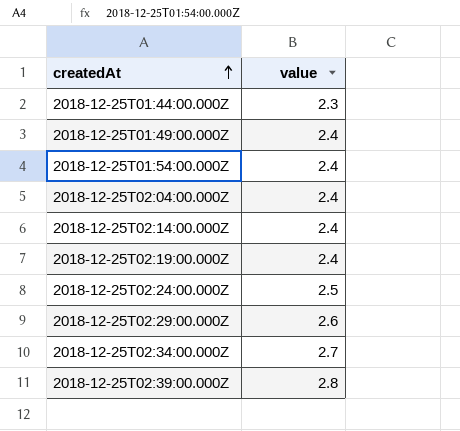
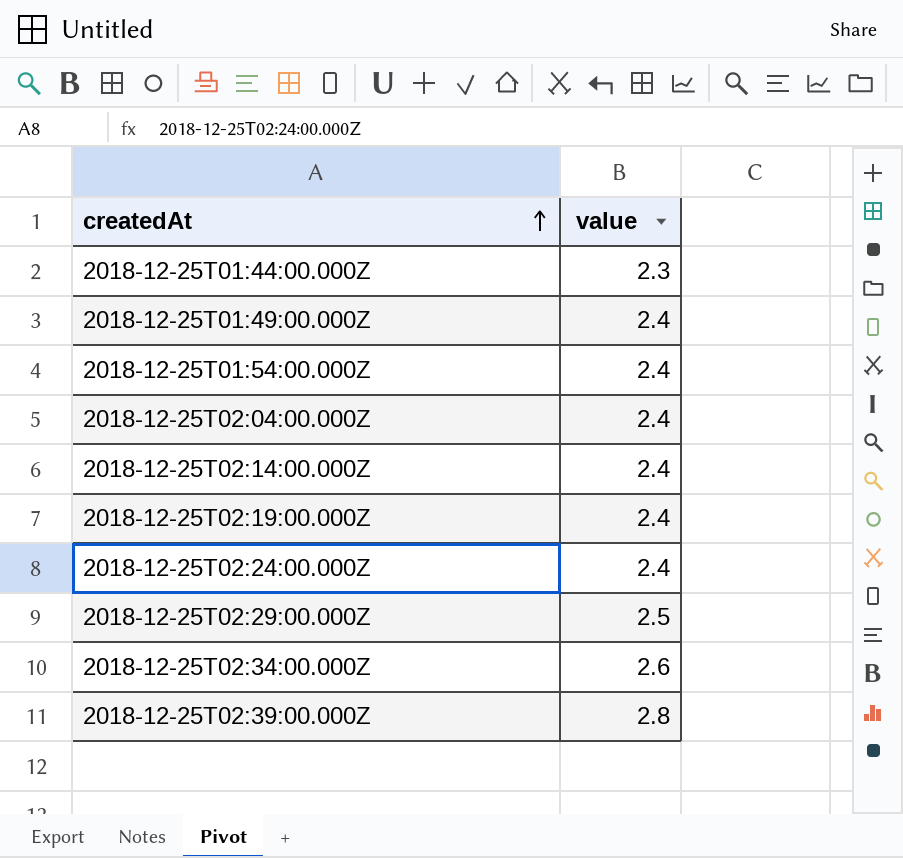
2018-12-25T02:24:00.000Z | value: 2.5 -> 2.4
2018-12-25T02:29:00.000Z | value: 2.6 -> 2.5
2018-12-25T02:34:00.000Z | value: 2.7 -> 2.6

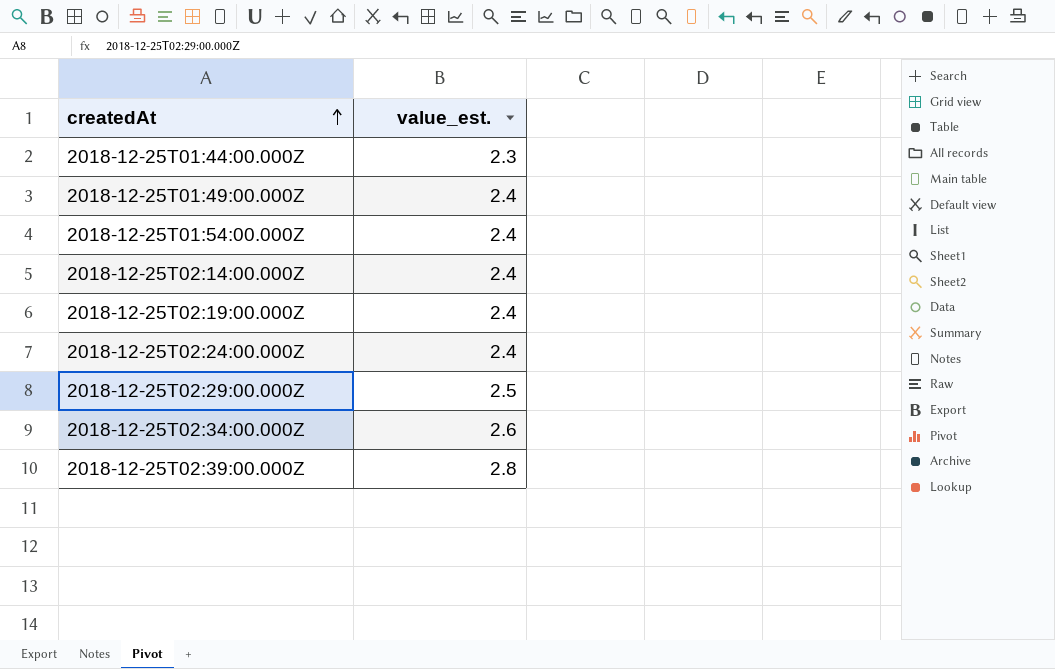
column name: value -> value_est.
row 2018-12-25T02:04:00.000Z: 2.4 -> none

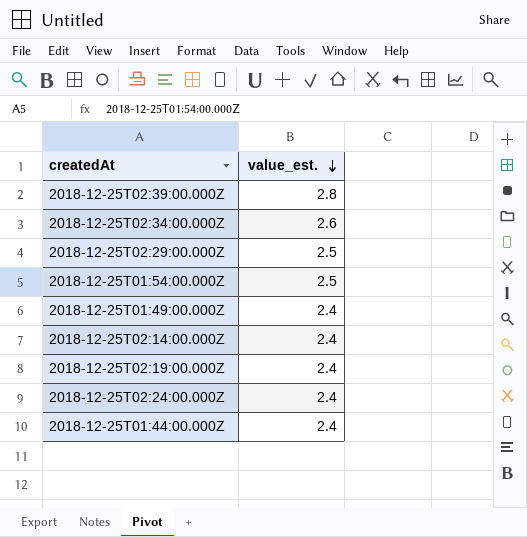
row order: createdAt ascending -> value_est. descending
2018-12-25T01:54:00.000Z | value_est.: 2.4 -> 2.5
2018-12-25T01:44:00.000Z | value_est.: 2.3 -> 2.4

